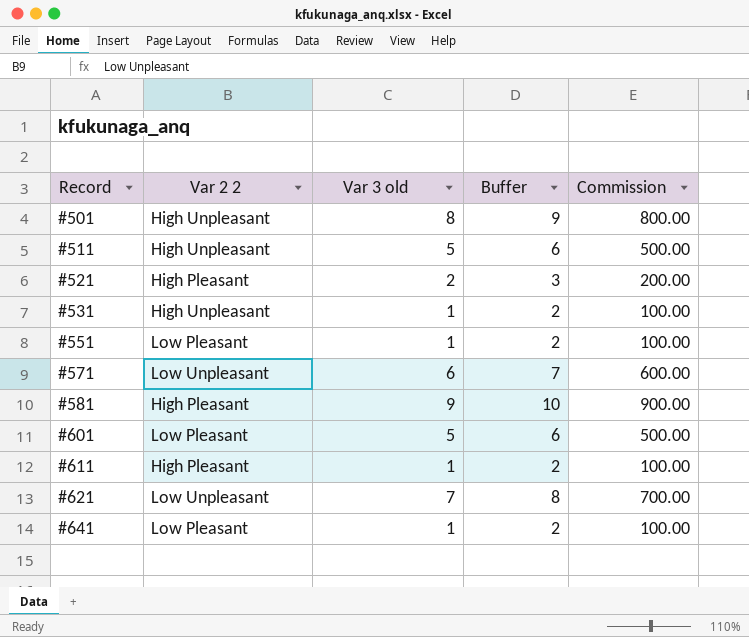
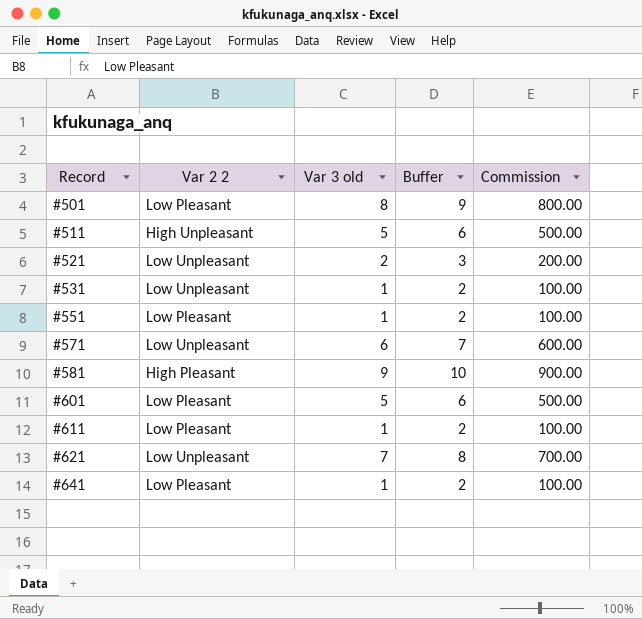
#501 | Var 2 2: High Unpleasant -> Low Pleasant
#521 | Var 2 2: High Pleasant -> Low Unpleasant
#531 | Var 2 2: High Unpleasant -> Low Unpleasant
#611 | Var 2 2: High Pleasant -> Low Pleasant

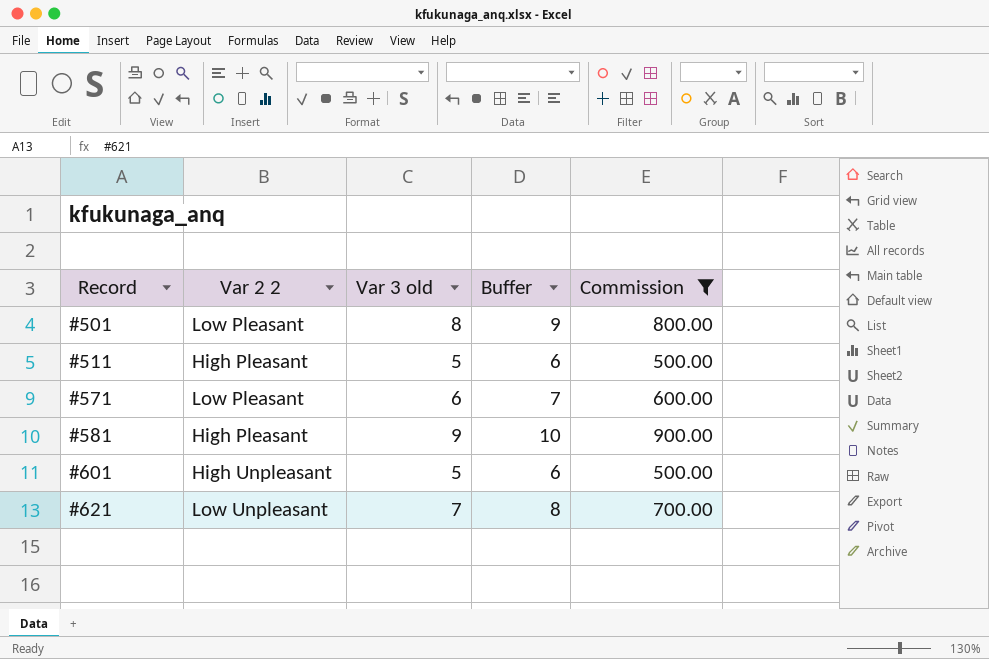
filter: none -> Commission >= 500.00
#511 | Var 2 2: High Unpleasant -> High Pleasant
#571 | Var 2 2: Low Unpleasant -> Low Pleasant
#601 | Var 2 2: Low Pleasant -> High Unpleasant

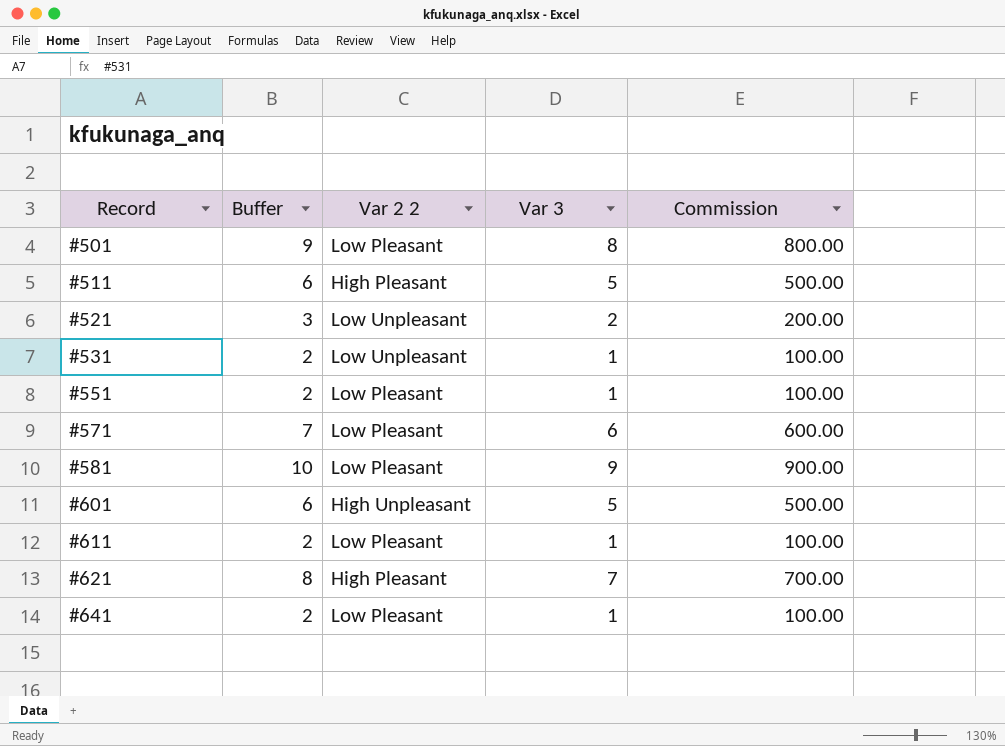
filter: Commission >= 500.00 -> none
column Buffer | position: 4 -> 2
column name: Var 3 old -> Var 3
#581 | Var 2 2: High Pleasant -> Low Pleasant
#621 | Var 2 2: Low Unpleasant -> High Pleasant

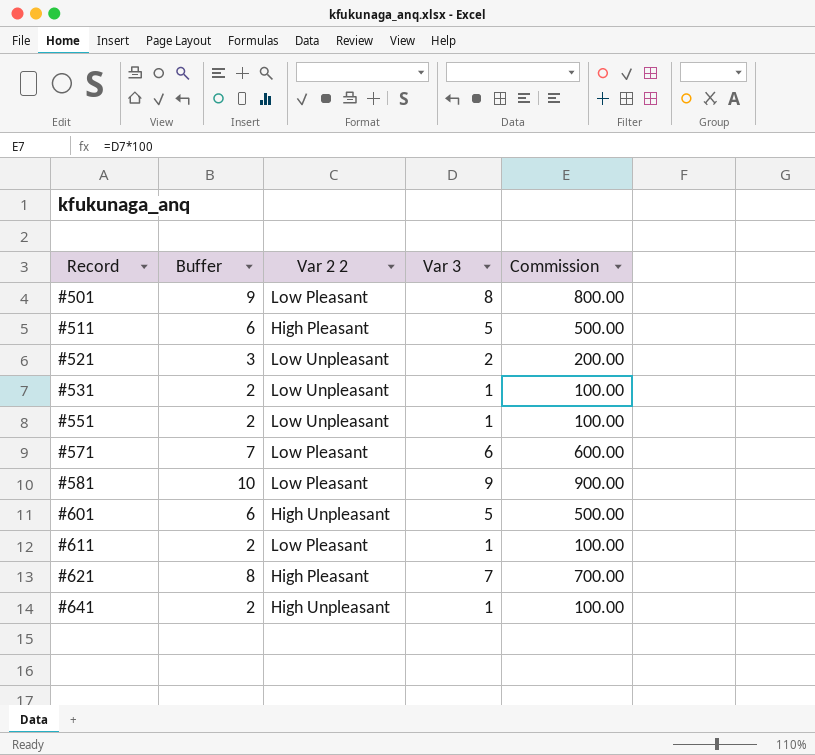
#551 | Var 2 2: Low Pleasant -> Low Unpleasant
#641 | Var 2 2: Low Pleasant -> High Unpleasant

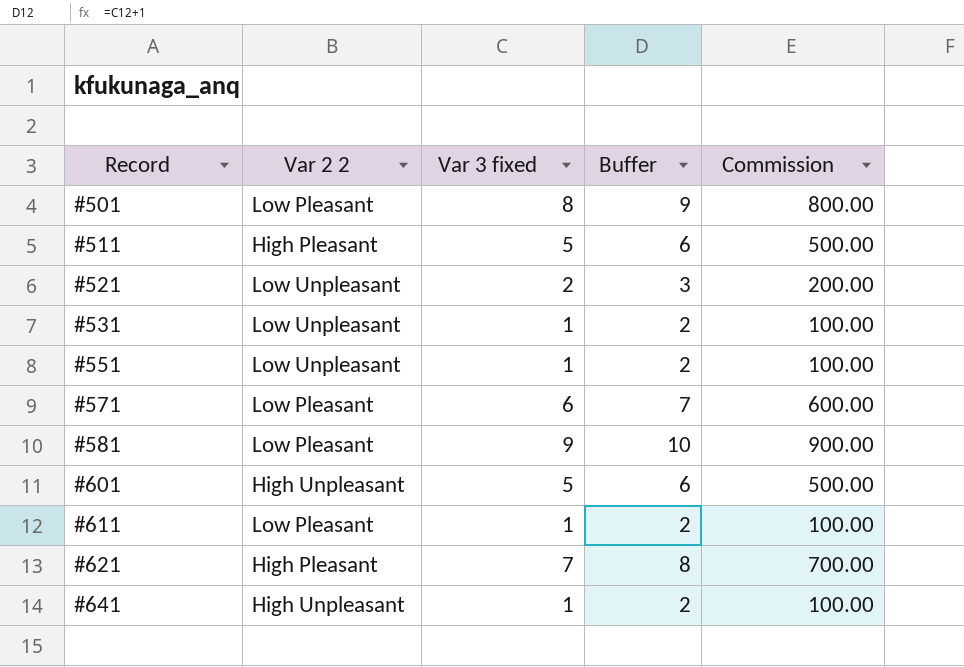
column name: Var 3 -> Var 3 fixed
column Buffer | position: 2 -> 4

